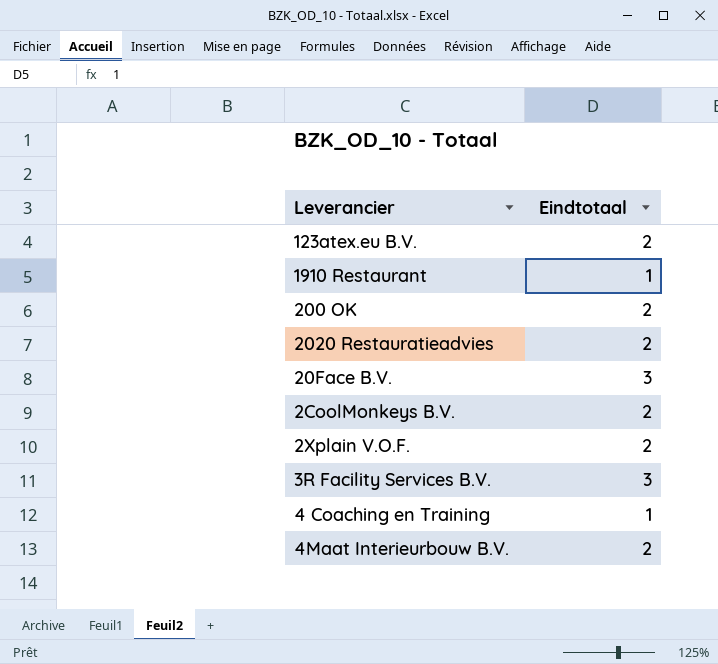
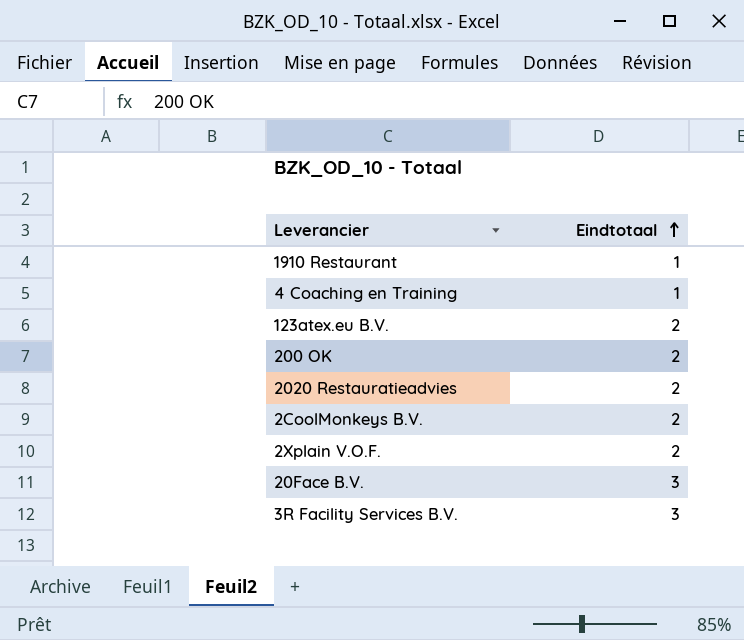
row order: none -> Eindtotaal ascending
row 4Maat Interieurbouw B.V.: 2 -> none

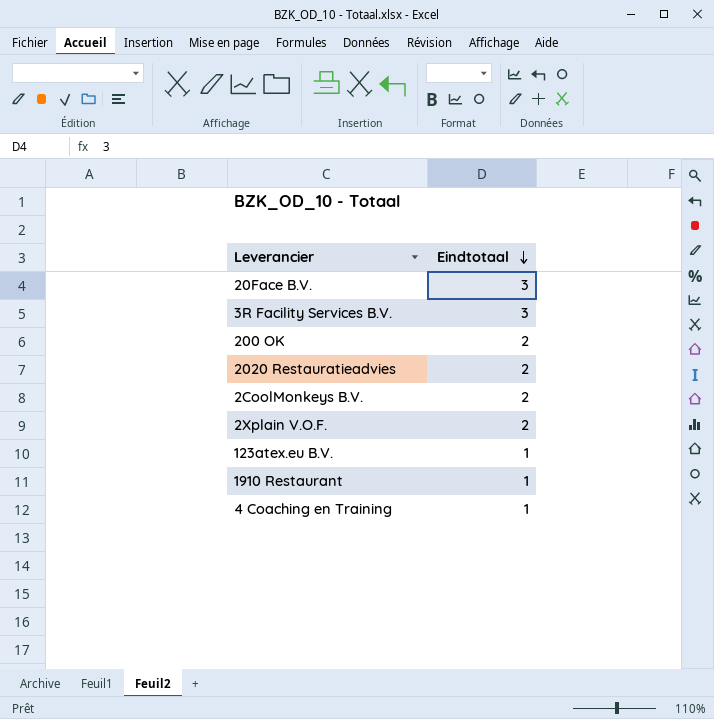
row order: Eindtotaal ascending -> Eindtotaal descending
123atex.eu B.V. | Eindtotaal: 2 -> 1

